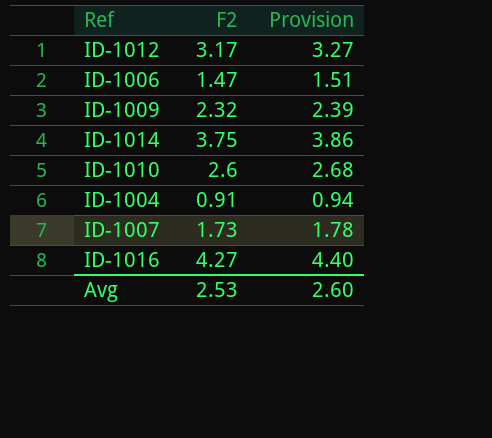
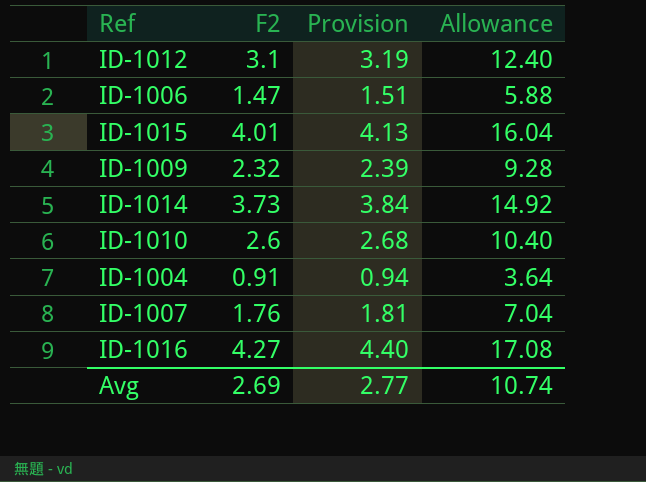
column Allowance | formula: none -> [F2] * 4
ID-1012 | F2: 3.17 -> 3.1
ID-1012 | Provision: 3.27 -> 3.19
row ID-1015: none -> 4.01 | 4.13 | 16.04
ID-1014 | F2: 3.75 -> 3.73
ID-1014 | Provision: 3.86 -> 3.84
ID-1007 | F2: 1.73 -> 1.76
ID-1007 | Provision: 1.78 -> 1.81
Avg | F2: 2.53 -> 2.69
Avg | Provision: 2.60 -> 2.77

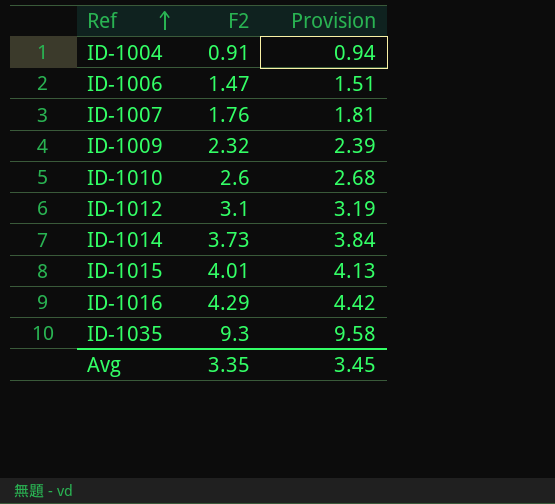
row order: none -> Ref ascending
column Allowance | formula: [F2] * 4 -> none
ID-1016 | F2: 4.27 -> 4.29
ID-1016 | Provision: 4.40 -> 4.42
row ID-1035: none -> 9.3 | 9.58
Avg | F2: 2.69 -> 3.35
Avg | Provision: 2.77 -> 3.45

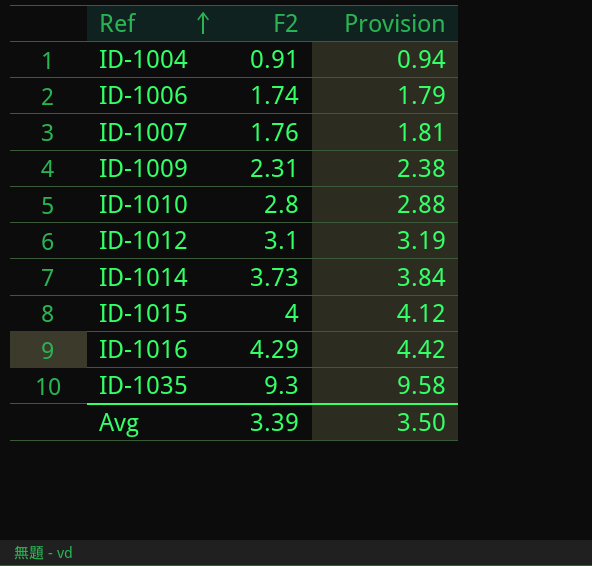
ID-1006 | F2: 1.47 -> 1.74
ID-1006 | Provision: 1.51 -> 1.79
ID-1009 | F2: 2.32 -> 2.31
ID-1009 | Provision: 2.39 -> 2.38
ID-1010 | F2: 2.6 -> 2.8
ID-1010 | Provision: 2.68 -> 2.88
ID-1015 | F2: 4.01 -> 4
ID-1015 | Provision: 4.13 -> 4.12
Avg | F2: 3.35 -> 3.39
Avg | Provision: 3.45 -> 3.50

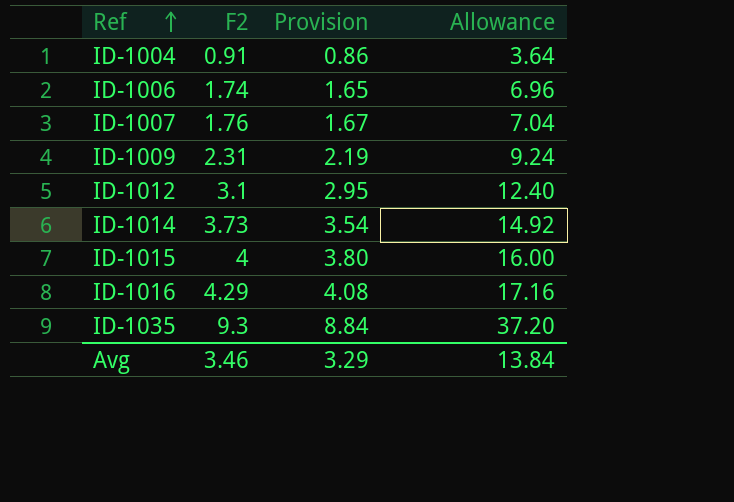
column Provision | formula: [F2] * 1.03 -> [F2] * 0.95
column Allowance | formula: none -> [F2] * 4
row ID-1010: 2.8 | 2.88 -> none
Avg | F2: 3.39 -> 3.46
Avg | Provision: 3.50 -> 3.29

